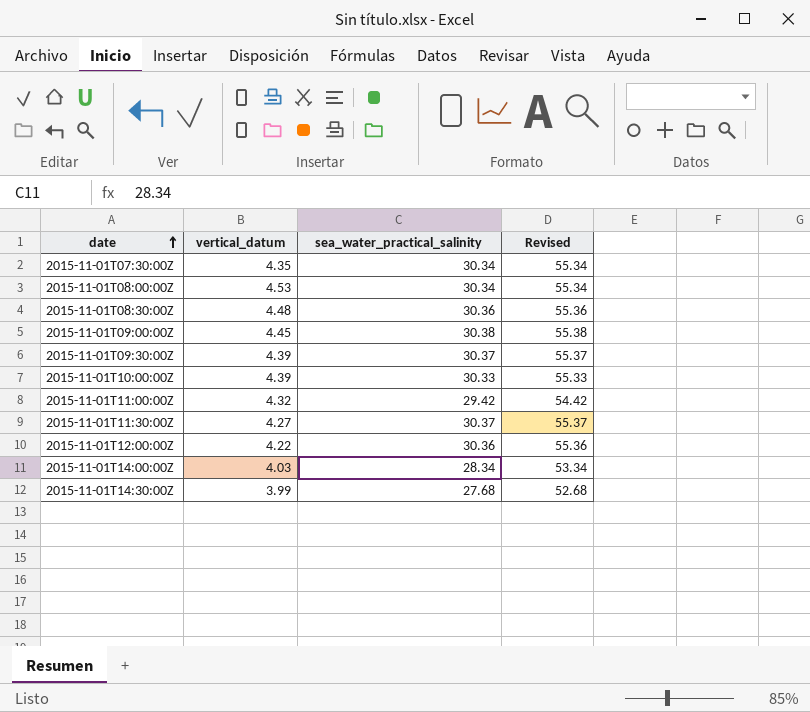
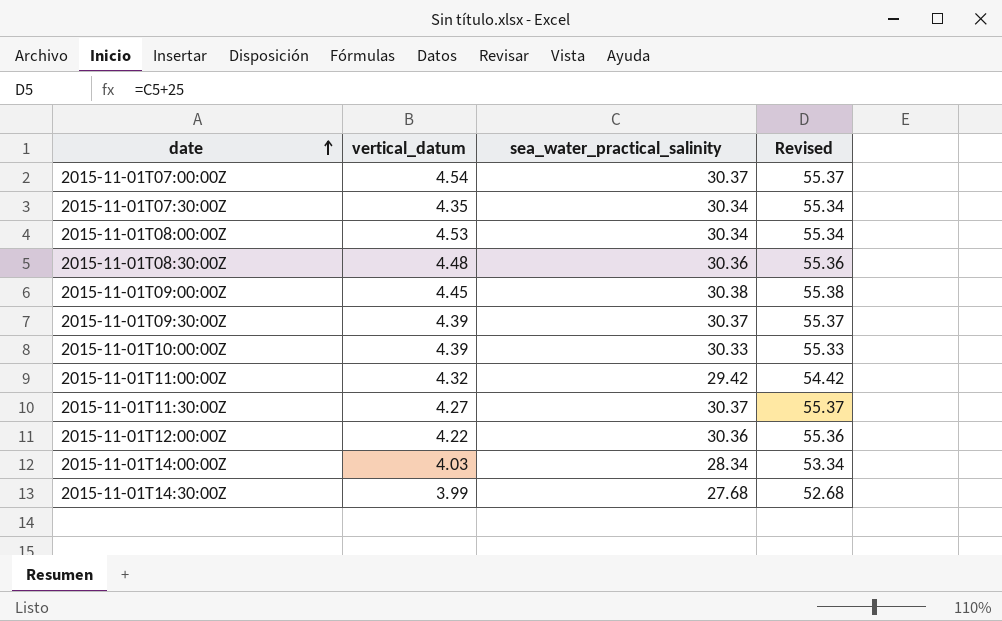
row 2015-11-01T07:00:00Z: none -> 4.54 | 30.37 | 55.37

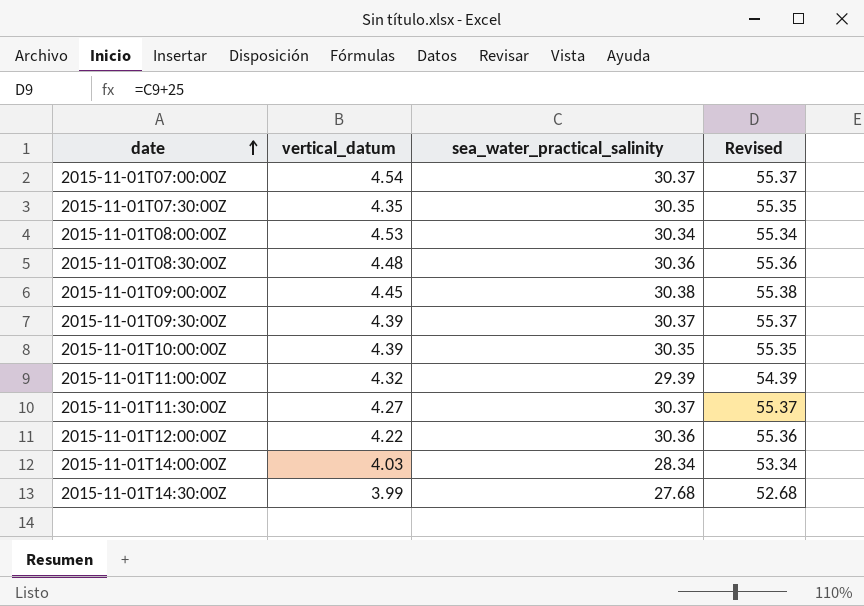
2015-11-01T07:30:00Z | sea_water_practical_salinity: 30.34 -> 30.35
2015-11-01T07:30:00Z | Revised: 55.34 -> 55.35
2015-11-01T10:00:00Z | sea_water_practical_salinity: 30.33 -> 30.35
2015-11-01T10:00:00Z | Revised: 55.33 -> 55.35
2015-11-01T11:00:00Z | sea_water_practical_salinity: 29.42 -> 29.39
2015-11-01T11:00:00Z | Revised: 54.42 -> 54.39

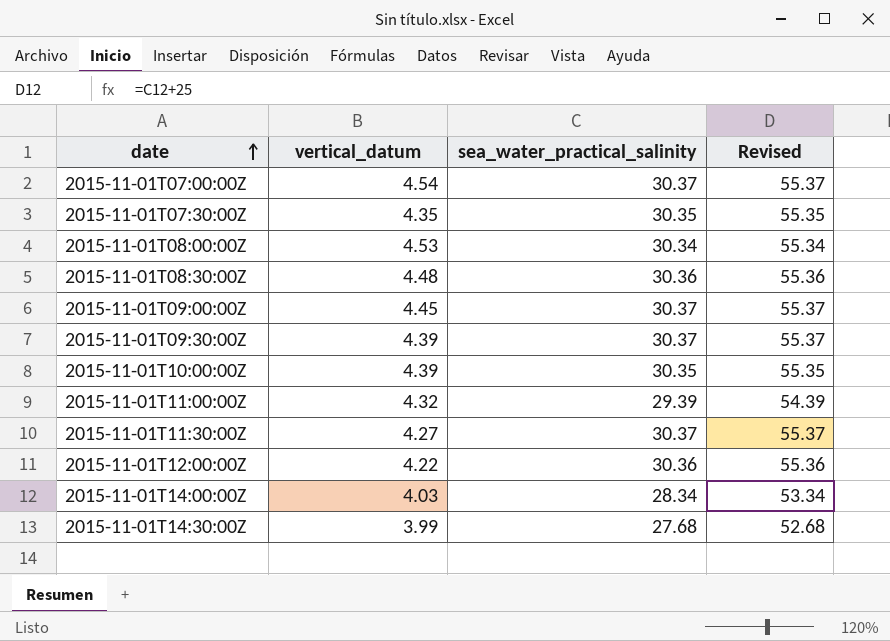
2015-11-01T09:00:00Z | sea_water_practical_salinity: 30.38 -> 30.37
2015-11-01T09:00:00Z | Revised: 55.38 -> 55.37

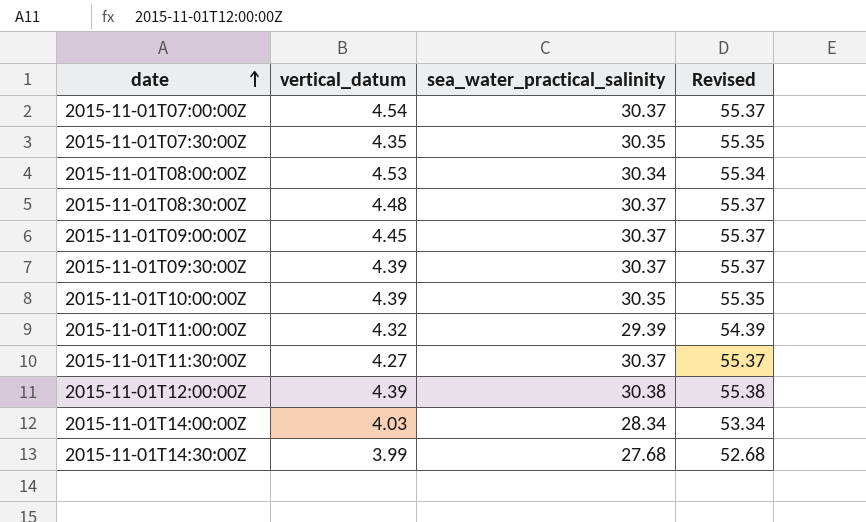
2015-11-01T08:30:00Z | sea_water_practical_salinity: 30.36 -> 30.37
2015-11-01T08:30:00Z | Revised: 55.36 -> 55.37
2015-11-01T12:00:00Z | vertical_datum: 4.22 -> 4.39
2015-11-01T12:00:00Z | sea_water_practical_salinity: 30.36 -> 30.38
2015-11-01T12:00:00Z | Revised: 55.36 -> 55.38

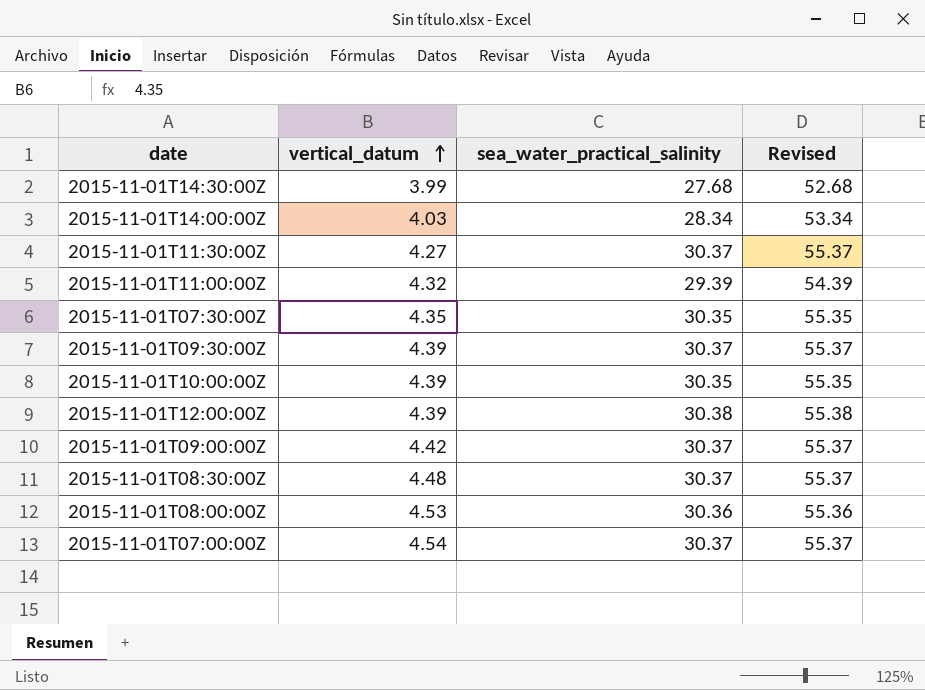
row order: date ascending -> vertical_datum ascending
2015-11-01T09:00:00Z | vertical_datum: 4.45 -> 4.42
2015-11-01T08:00:00Z | sea_water_practical_salinity: 30.34 -> 30.36
2015-11-01T08:00:00Z | Revised: 55.34 -> 55.36

